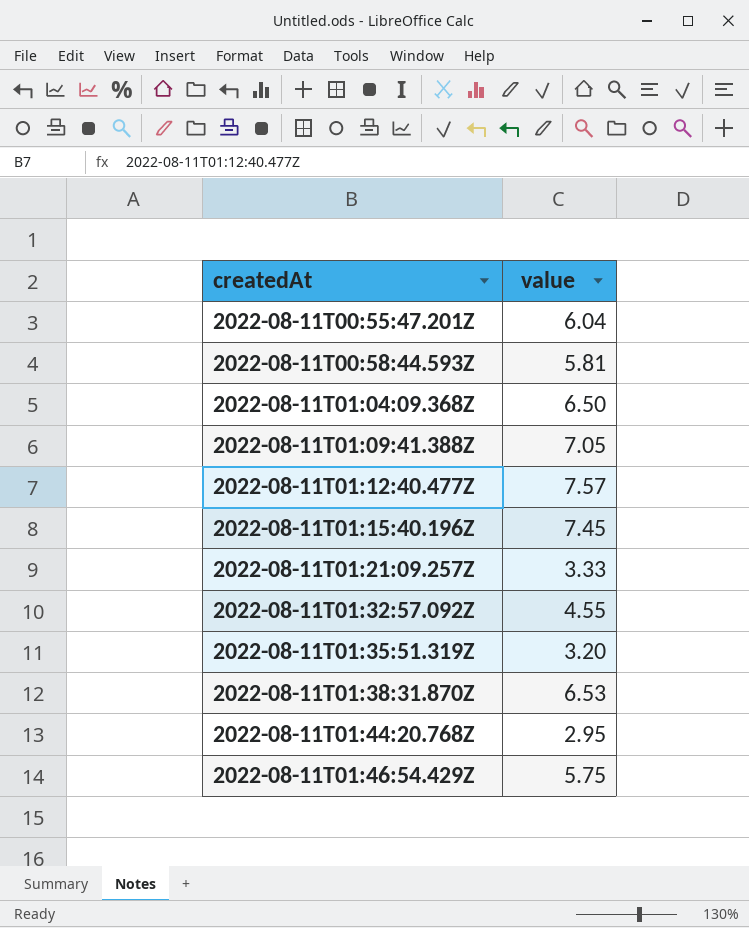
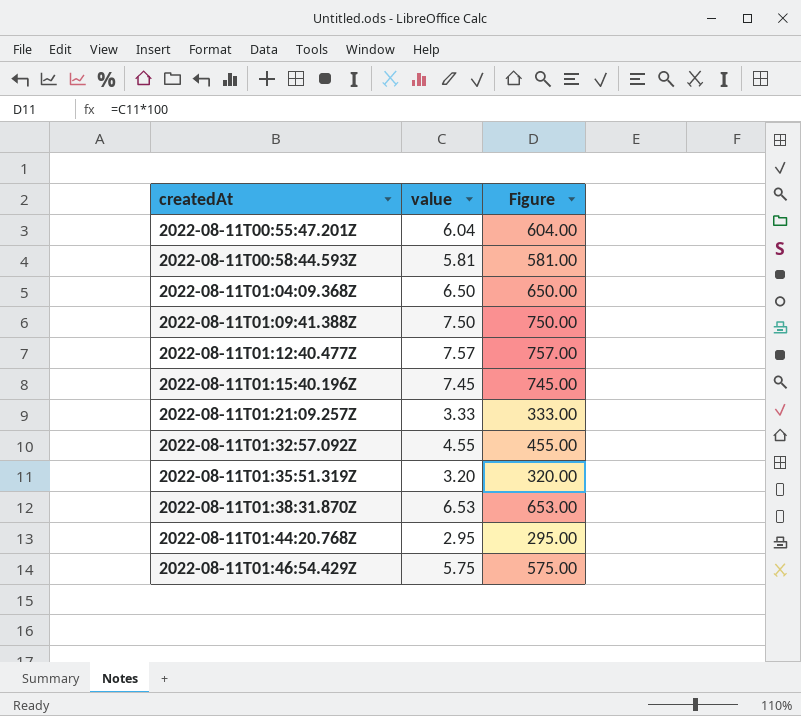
column Figure | formula: none -> [value] * 100
2022-08-11T01:09:41.388Z | value: 7.05 -> 7.50

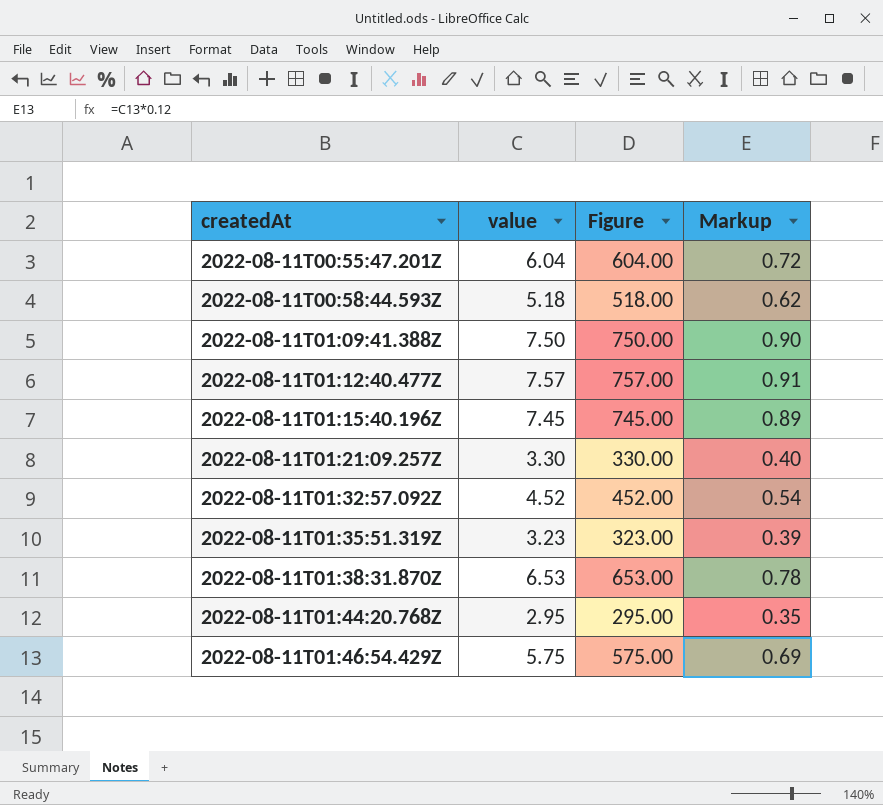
column Markup | formula: none -> [value] * 0.12
row 2022-08-11T01:04:09.368Z: 6.50 | 650.00 -> none
2022-08-11T00:58:44.593Z | value: 5.81 -> 5.18
2022-08-11T00:58:44.593Z | Figure: 581.00 -> 518.00
2022-08-11T01:21:09.257Z | value: 3.33 -> 3.30
2022-08-11T01:21:09.257Z | Figure: 333.00 -> 330.00
2022-08-11T01:32:57.092Z | value: 4.55 -> 4.52
2022-08-11T01:32:57.092Z | Figure: 455.00 -> 452.00
2022-08-11T01:35:51.319Z | value: 3.20 -> 3.23
2022-08-11T01:35:51.319Z | Figure: 320.00 -> 323.00

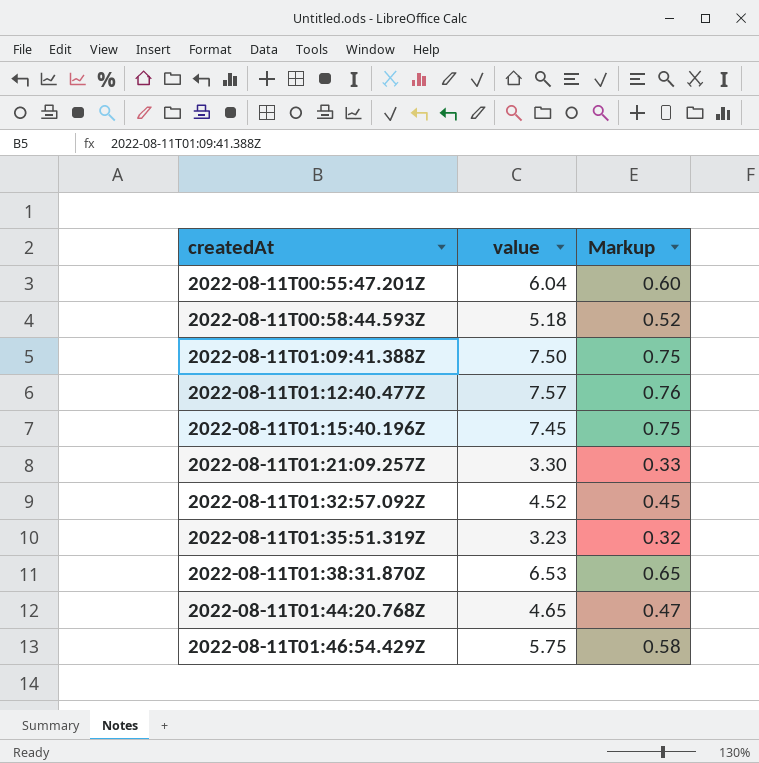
column Figure | formula: [value] * 100 -> none
column Markup | formula: [value] * 0.12 -> [value] * 0.1
2022-08-11T01:44:20.768Z | value: 2.95 -> 4.65

